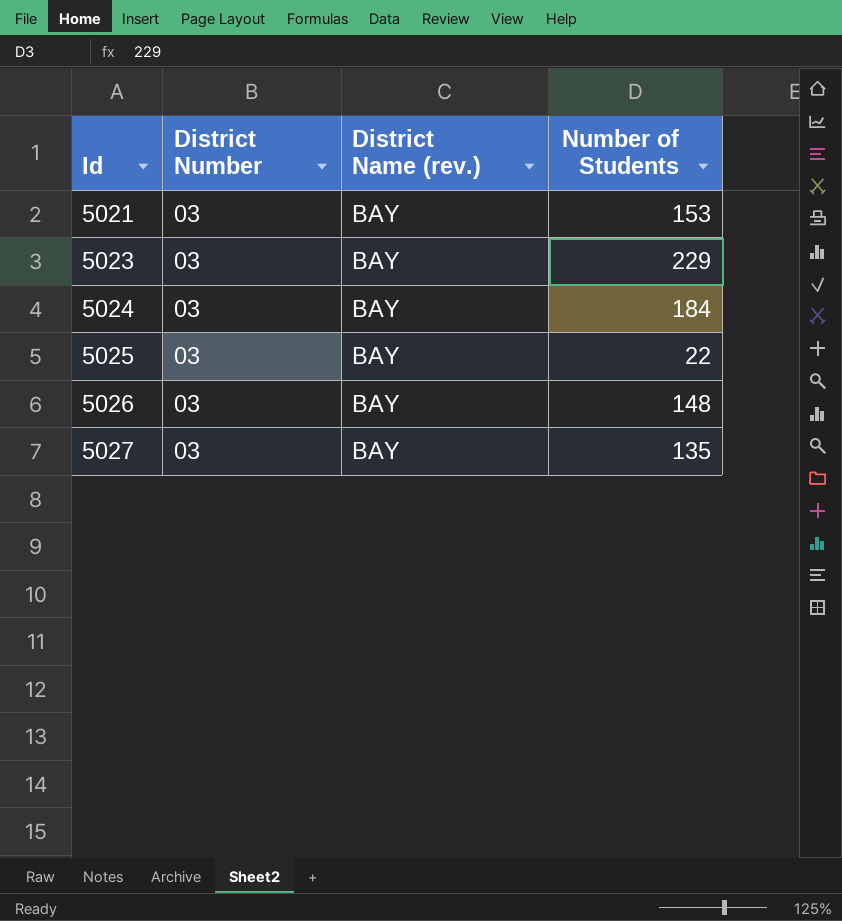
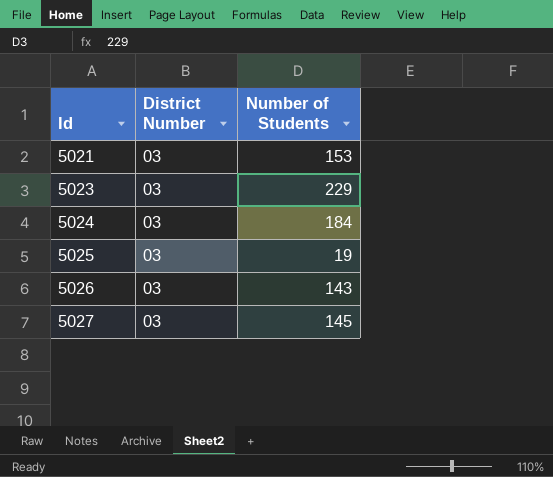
column District Name (rev.) | position: 3 -> none
5025 | Number of Students: 22 -> 19
5026 | Number of Students: 148 -> 143
5027 | Number of Students: 135 -> 145

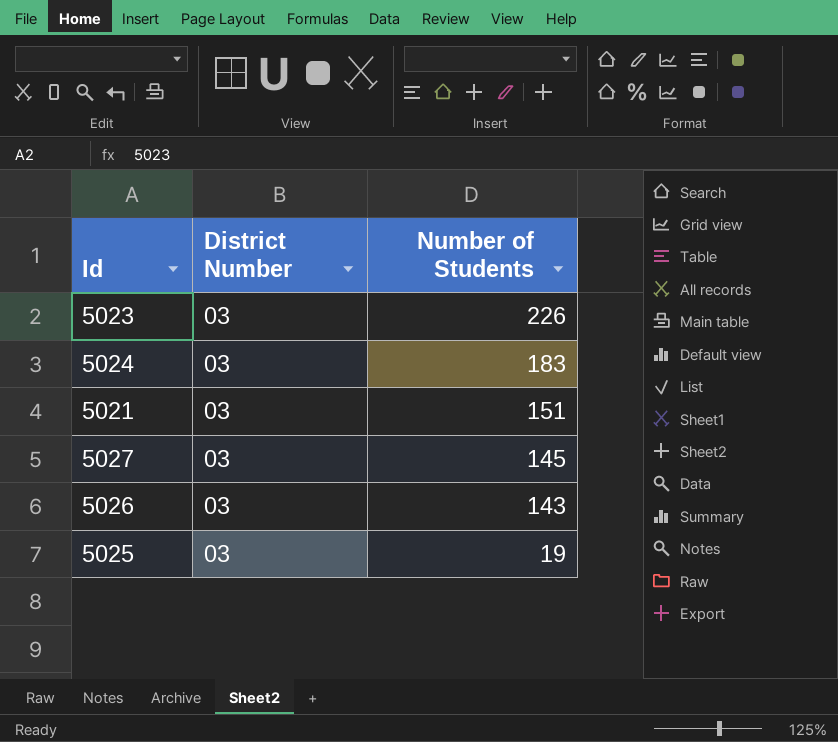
row order: Id ascending -> Number of Students descending
5023 | Number of Students: 229 -> 226
5024 | Number of Students: 184 -> 183
5021 | Number of Students: 153 -> 151

